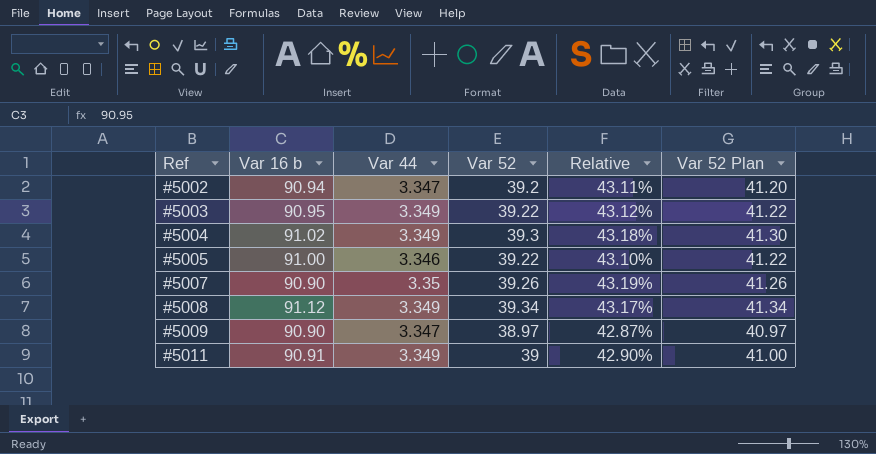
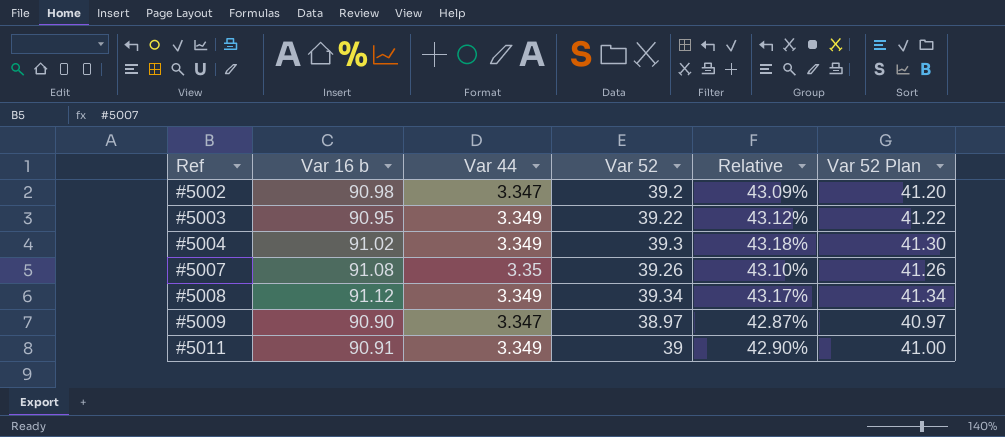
row #5005: 91.00 | 3.346 | 39.22 | 43.10% | 41.22 -> none
#5002 | Var 16 b: 90.94 -> 90.98
#5002 | Relative: 43.11% -> 43.09%
#5007 | Var 16 b: 90.90 -> 91.08
#5007 | Relative: 43.19% -> 43.10%

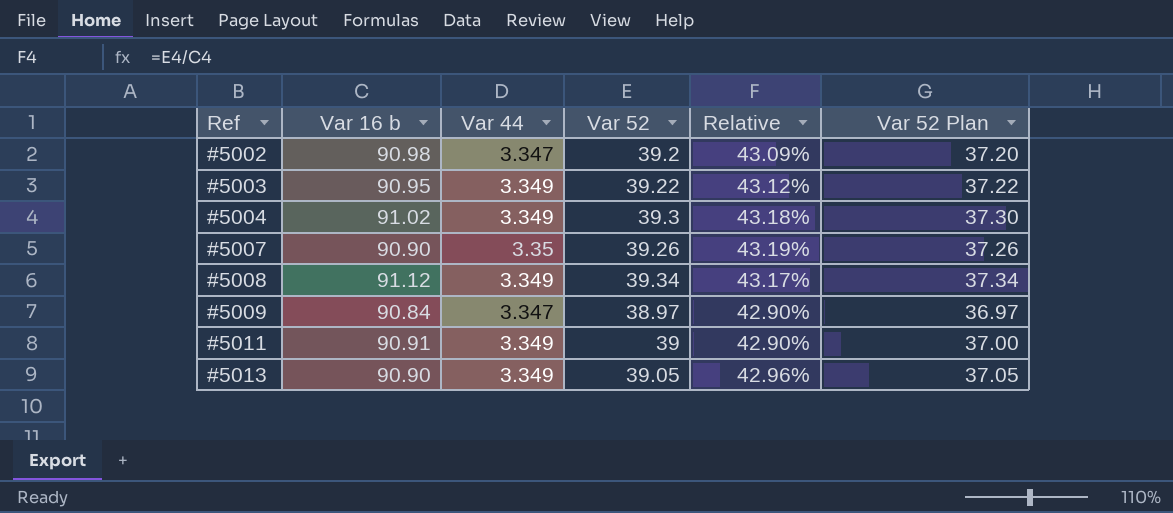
column Var 52 Plan | formula: [Var 52] + 2 -> [Var 52] - 2
#5007 | Var 16 b: 91.08 -> 90.90
#5007 | Relative: 43.10% -> 43.19%
#5009 | Var 16 b: 90.90 -> 90.84
#5009 | Relative: 42.87% -> 42.90%
row #5013: none -> 90.90 | 3.349 | 39.05 | 42.96% | 37.05

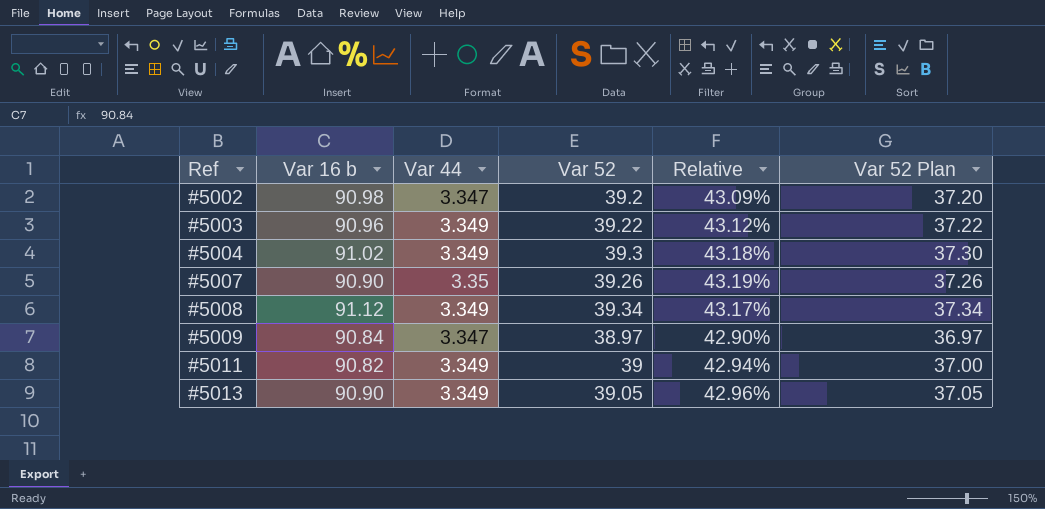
#5003 | Var 16 b: 90.95 -> 90.96
#5011 | Var 16 b: 90.91 -> 90.82
#5011 | Relative: 42.90% -> 42.94%

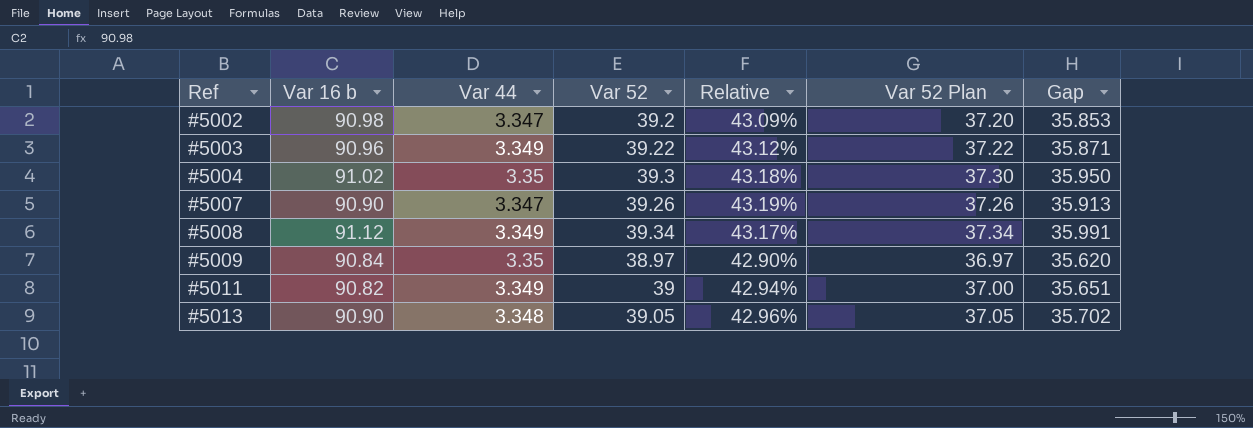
column Gap | formula: none -> [Var 52] - [Var 44]
#5004 | Var 44: 3.349 -> 3.35
#5007 | Var 44: 3.35 -> 3.347
#5009 | Var 44: 3.347 -> 3.35
#5013 | Var 44: 3.349 -> 3.348

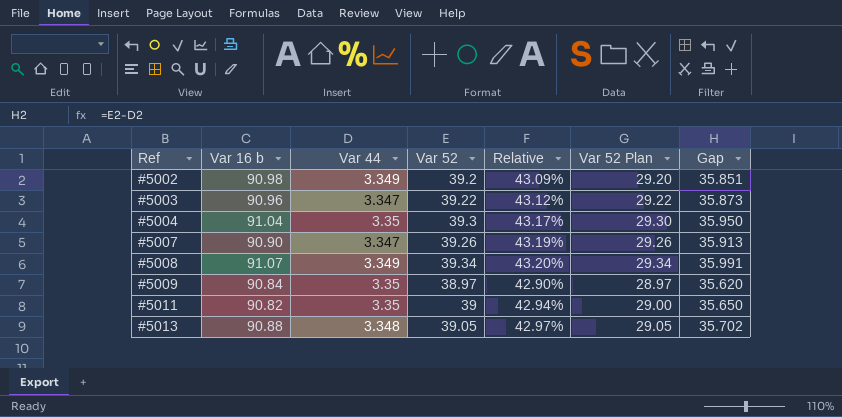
column Var 52 Plan | formula: [Var 52] - 2 -> [Var 52] - 10
#5002 | Var 44: 3.347 -> 3.349
#5002 | Gap: 35.853 -> 35.851
#5003 | Var 44: 3.349 -> 3.347
#5003 | Gap: 35.871 -> 35.873
#5004 | Var 16 b: 91.02 -> 91.04
#5004 | Relative: 43.18% -> 43.17%
#5008 | Var 16 b: 91.12 -> 91.07
#5008 | Relative: 43.17% -> 43.20%
#5011 | Var 44: 3.349 -> 3.35
#5011 | Gap: 35.651 -> 35.650
#5013 | Var 16 b: 90.90 -> 90.88
#5013 | Relative: 42.96% -> 42.97%

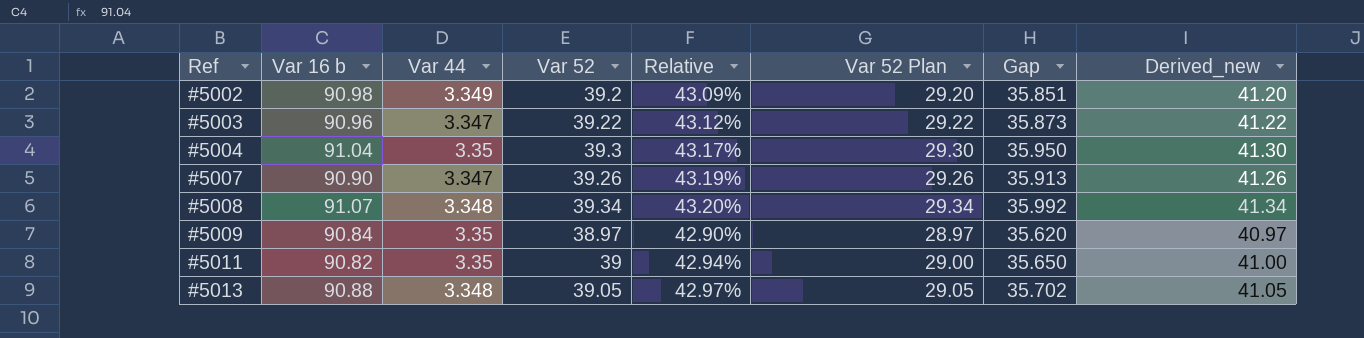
column Derived_new | formula: none -> [Var 52] + 2
#5008 | Var 44: 3.349 -> 3.348
#5008 | Gap: 35.991 -> 35.992

